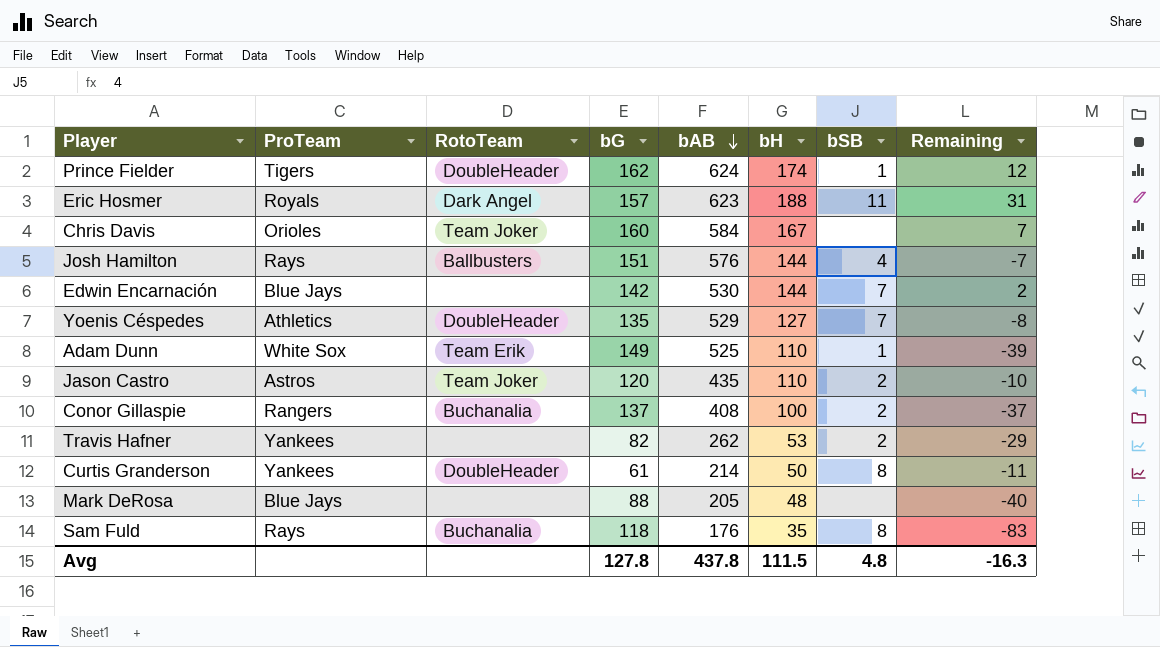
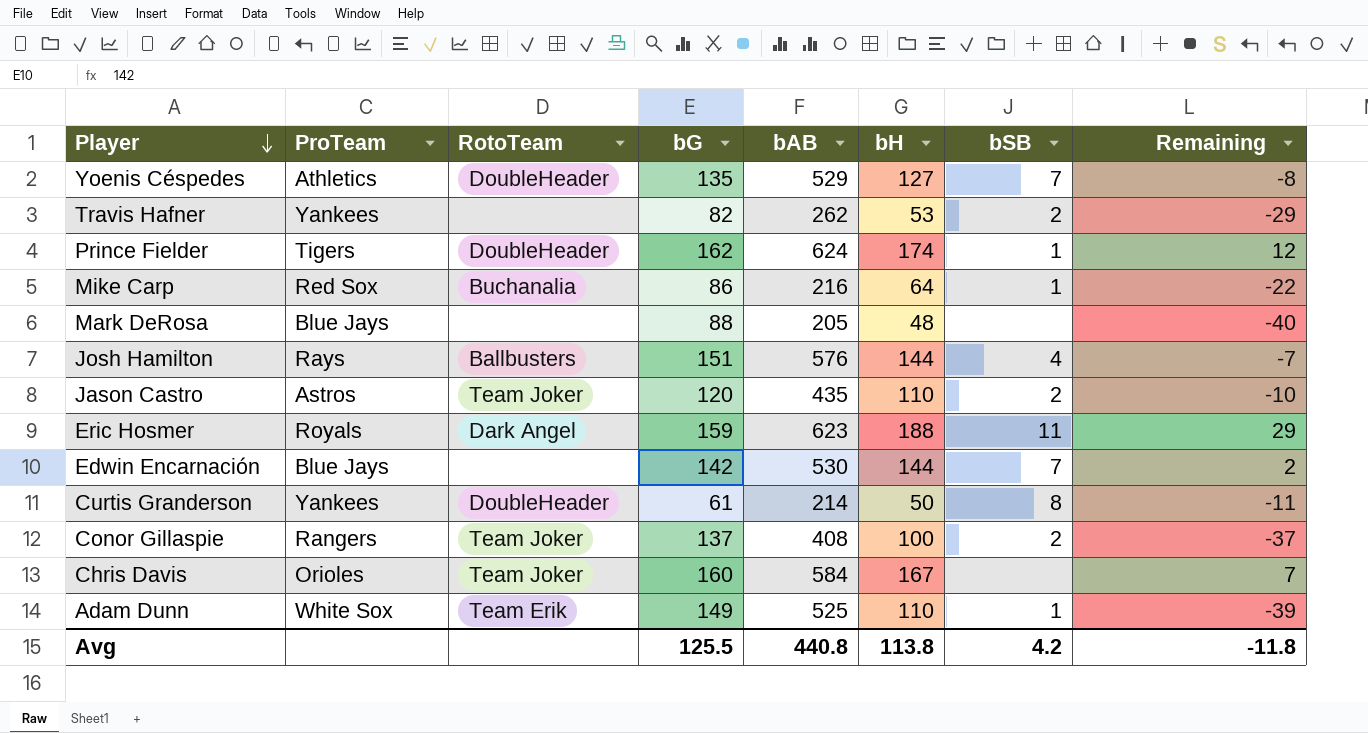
row order: bAB descending -> Player descending
row Sam Fuld: Rays | Buchanalia | 118 | 176 | 35 | 8 | -83 -> none
row Mike Carp: none -> Red Sox | Buchanalia | 86 | 216 | 64 | 1 | -22
Eric Hosmer | bG: 157 -> 159
Eric Hosmer | Remaining: 31 -> 29
Conor Gillaspie | RotoTeam: Buchanalia -> Team Joker
Avg | bG: 127.8 -> 125.5
Avg | bAB: 437.8 -> 440.8
Avg | bH: 111.5 -> 113.8
Avg | bSB: 4.8 -> 4.2
Avg | Remaining: -16.3 -> -11.8

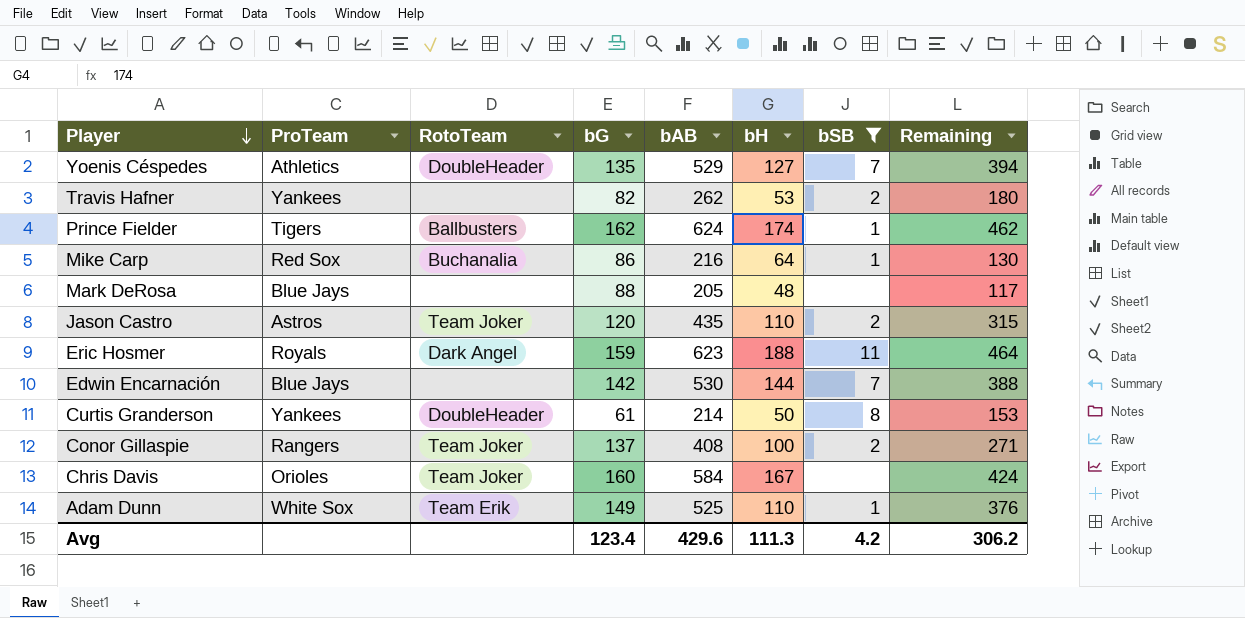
filter: none -> bSB != 4
column Remaining | formula: [bH] - [bG] -> [bAB] - [bG]
Prince Fielder | RotoTeam: DoubleHeader -> Ballbusters
Avg | bG: 125.5 -> 123.4
Avg | bAB: 440.8 -> 429.6
Avg | bH: 113.8 -> 111.3
Avg | Remaining: -11.8 -> 306.2

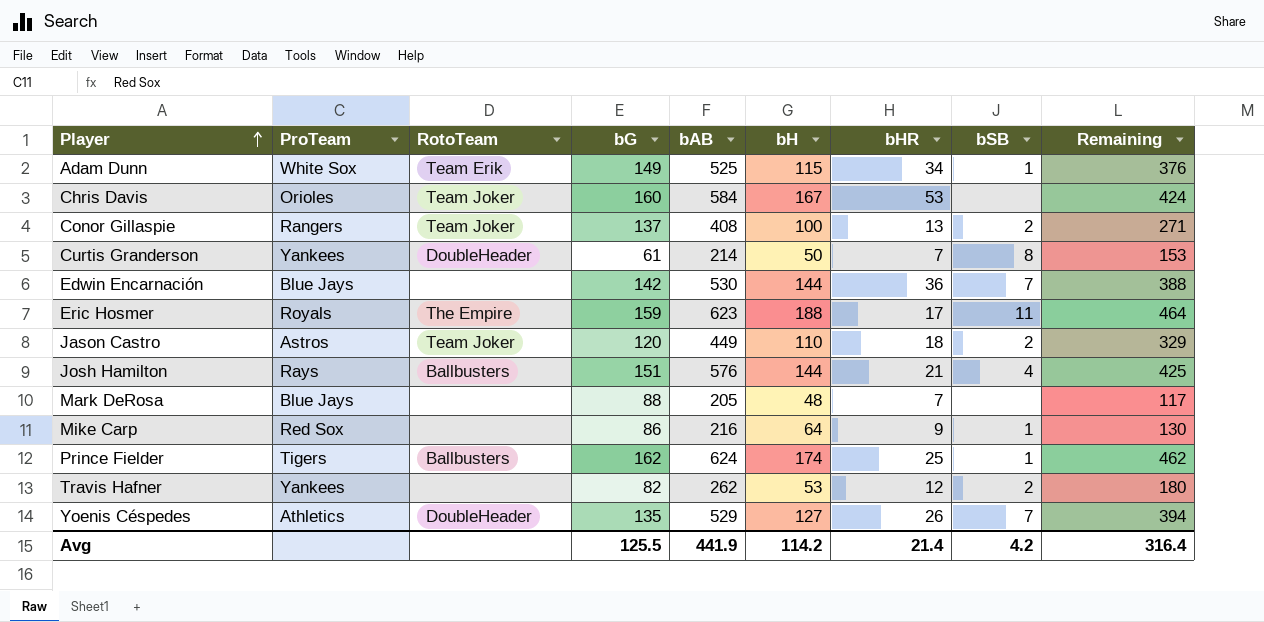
filter: bSB != 4 -> none
row order: Player descending -> Player ascending
column bHR | position: none -> 7
Adam Dunn | bH: 110 -> 115
Eric Hosmer | RotoTeam: Dark Angel -> The Empire
Jason Castro | bAB: 435 -> 449
Jason Castro | Remaining: 315 -> 329
Mike Carp | RotoTeam: Buchanalia -> none
Avg | bG: 123.4 -> 125.5
Avg | bAB: 429.6 -> 441.9
Avg | bH: 111.3 -> 114.2
Avg | Remaining: 306.2 -> 316.4

